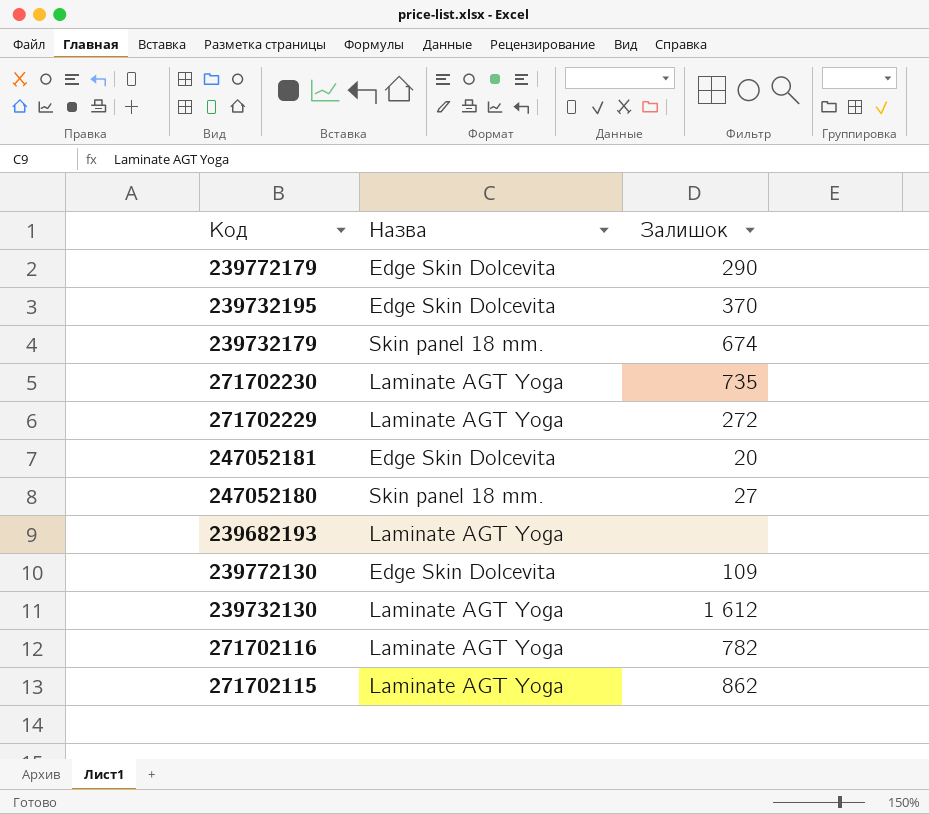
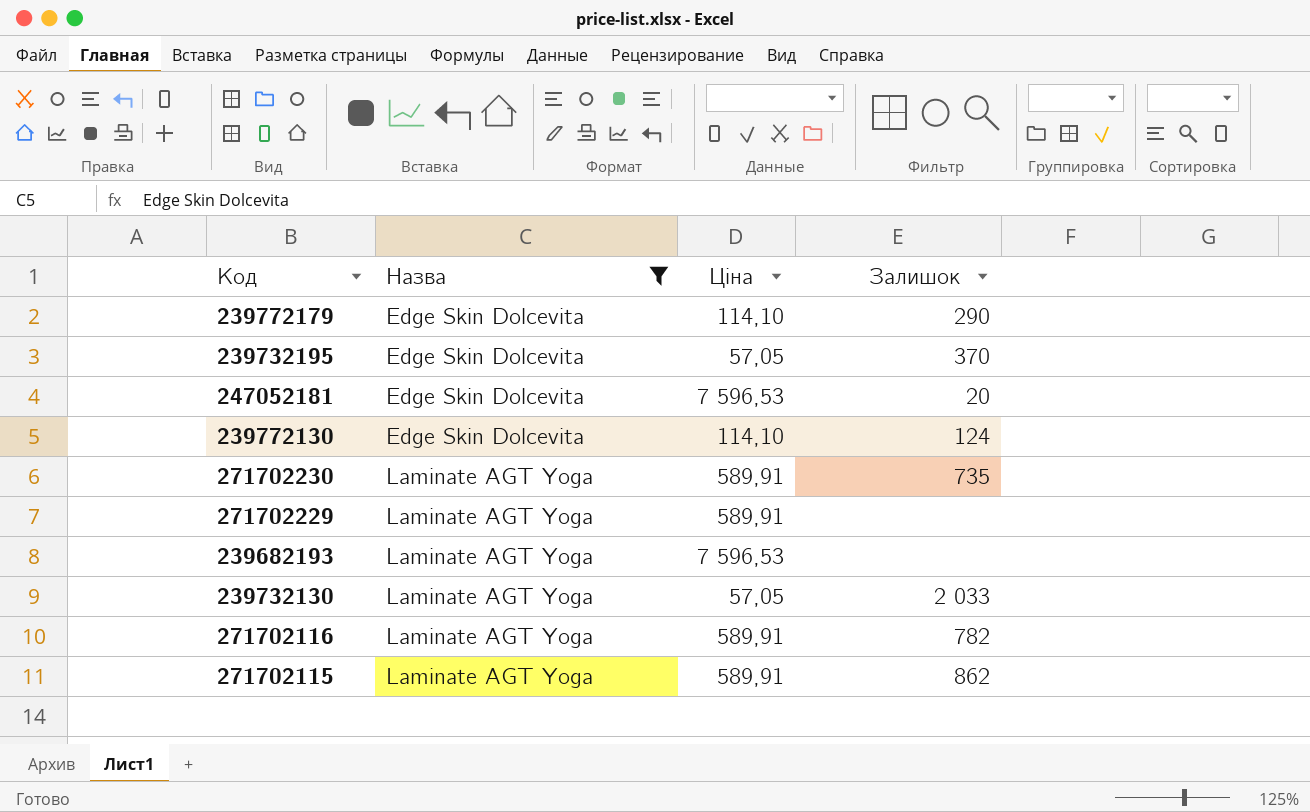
filter: none -> Назва != Skin panel 18 mm.
row order: none -> Назва ascending
column Ціна | position: none -> 3
239772130 | Залишок: 109 -> 124
271702229 | Залишок: 272 -> none
239732130 | Залишок: 1 612 -> 2 033

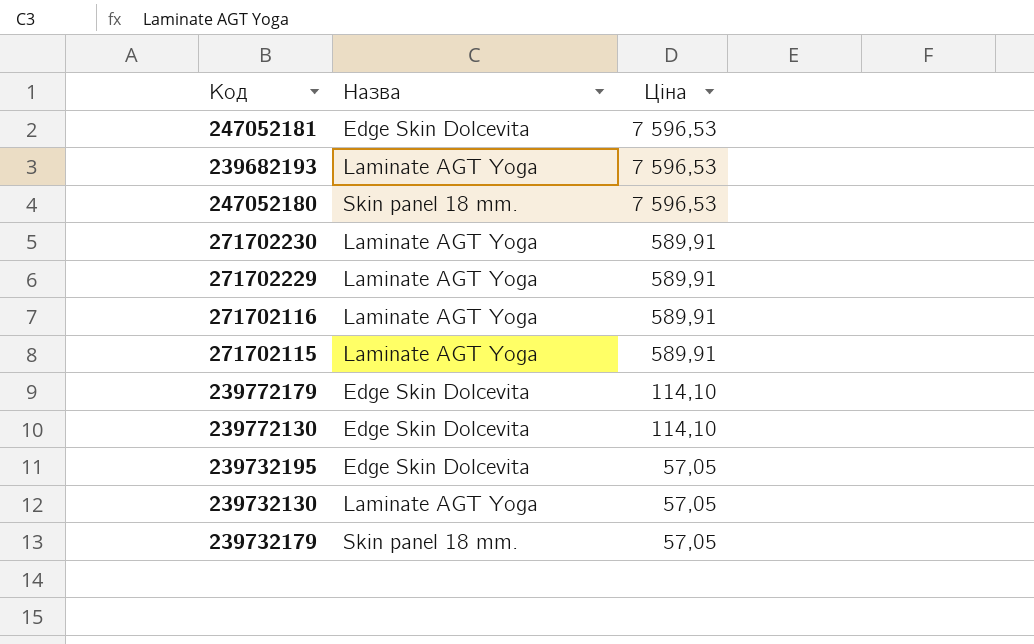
filter: Назва != Skin panel 18 mm. -> none
row order: Назва ascending -> Ціна descending
column Залишок | position: 4 -> none

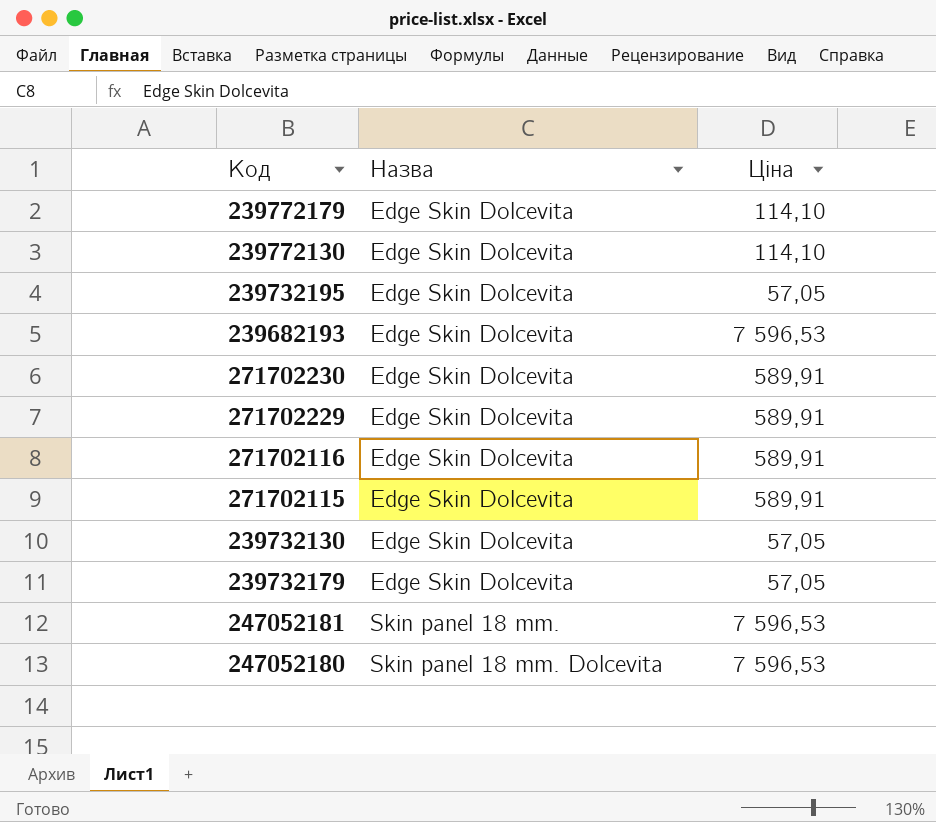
row order: Ціна descending -> Назва ascending
239682193 | Назва: Laminate AGT Yoga -> Edge Skin Dolcevita
271702230 | Назва: Laminate AGT Yoga -> Edge Skin Dolcevita
271702229 | Назва: Laminate AGT Yoga -> Edge Skin Dolcevita
271702116 | Назва: Laminate AGT Yoga -> Edge Skin Dolcevita
271702115 | Назва: Laminate AGT Yoga -> Edge Skin Dolcevita
239732130 | Назва: Laminate AGT Yoga -> Edge Skin Dolcevita
239732179 | Назва: Skin panel 18 mm. -> Edge Skin Dolcevita
247052181 | Назва: Edge Skin Dolcevita -> Skin panel 18 mm.
247052180 | Назва: Skin panel 18 mm. -> Skin panel 18 mm. Dolcevita

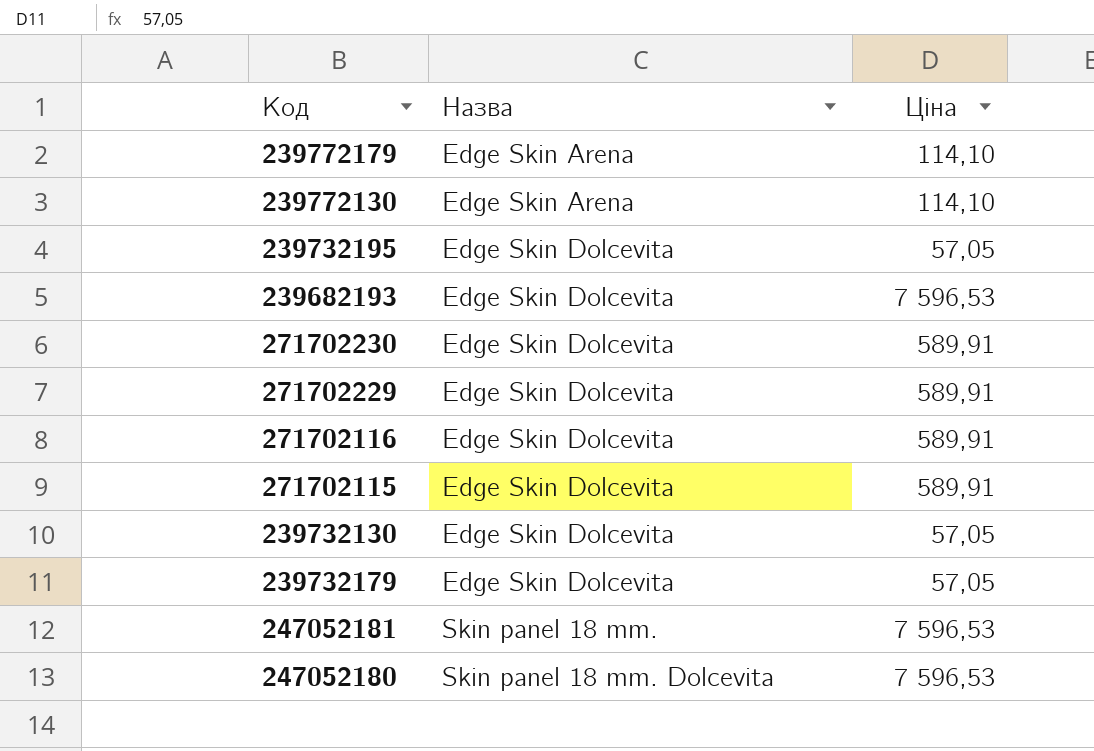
239772179 | Назва: Edge Skin Dolcevita -> Edge Skin Arena
239772130 | Назва: Edge Skin Dolcevita -> Edge Skin Arena

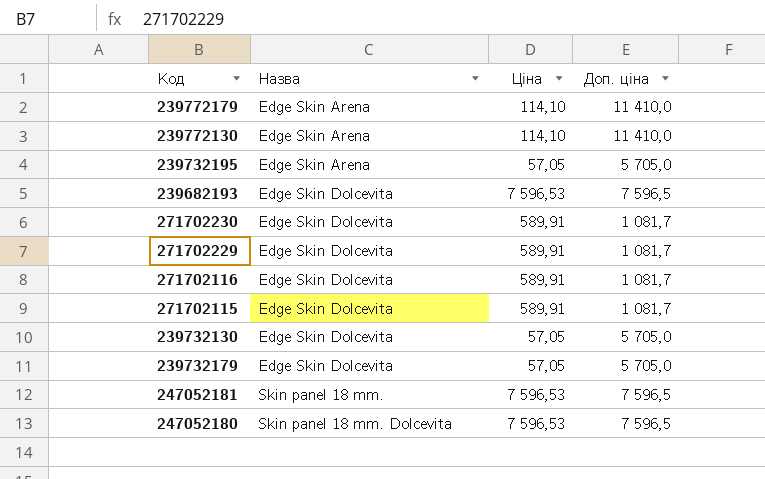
column Доп. ціна | position: none -> 4
239732195 | Назва: Edge Skin Dolcevita -> Edge Skin Arena

